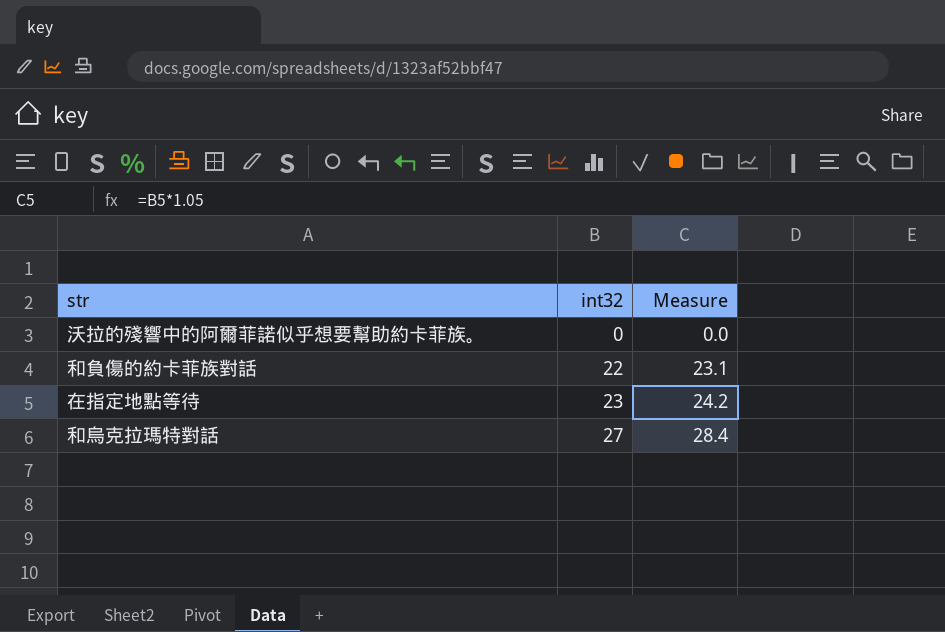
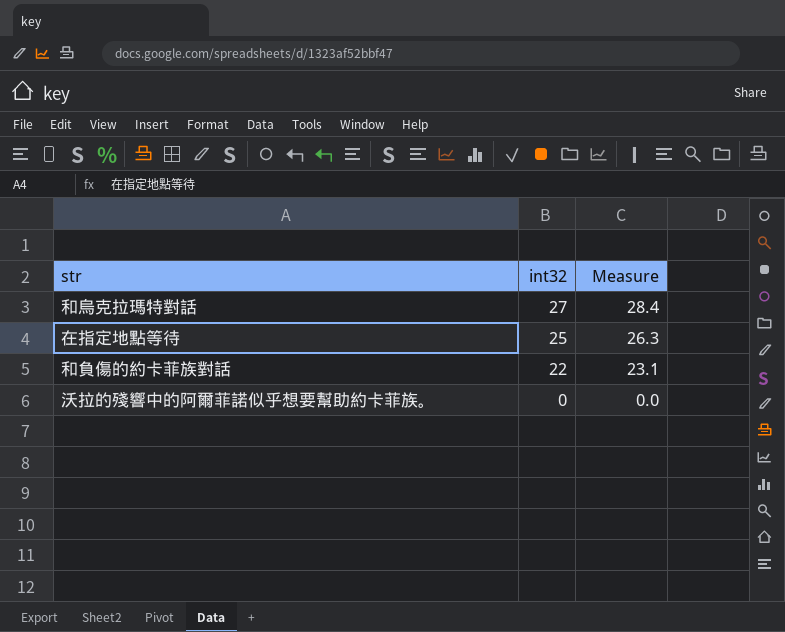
row order: int32 ascending -> int32 descending
在指定地點等待 | int32: 23 -> 25
在指定地點等待 | Measure: 24.2 -> 26.3

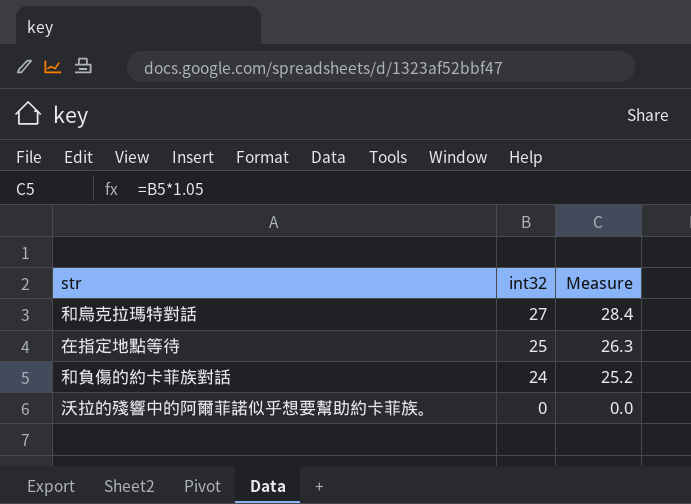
和負傷的約卡菲族對話 | int32: 22 -> 24
和負傷的約卡菲族對話 | Measure: 23.1 -> 25.2

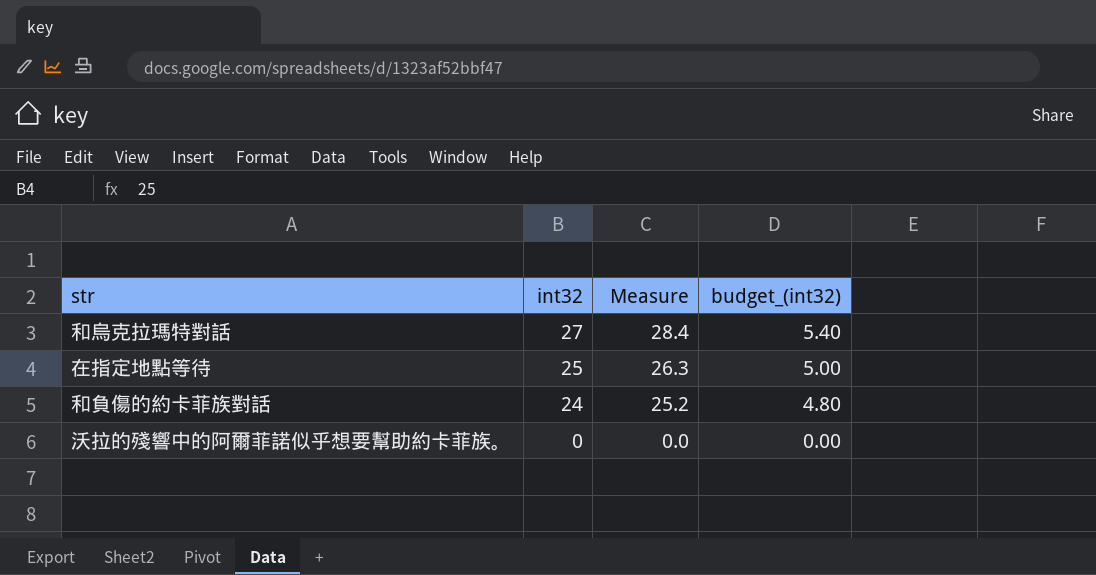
column budget_(int32) | formula: none -> [int32] * 0.2

